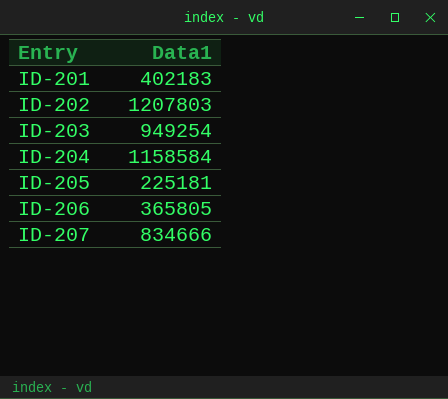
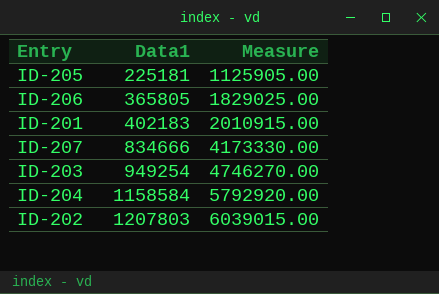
row order: Entry ascending -> Data1 ascending
column Measure | formula: none -> [Data1] * 5

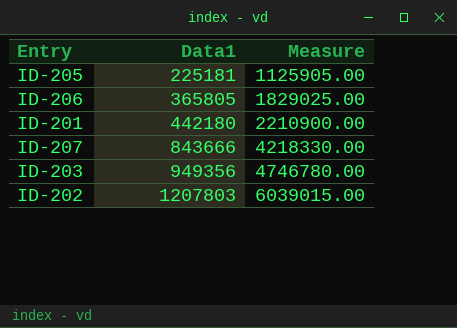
row ID-204: 1158584 | 5792920.00 -> none
ID-201 | Data1: 402183 -> 442180
ID-201 | Measure: 2010915.00 -> 2210900.00
ID-207 | Data1: 834666 -> 843666
ID-207 | Measure: 4173330.00 -> 4218330.00
ID-203 | Data1: 949254 -> 949356
ID-203 | Measure: 4746270.00 -> 4746780.00

